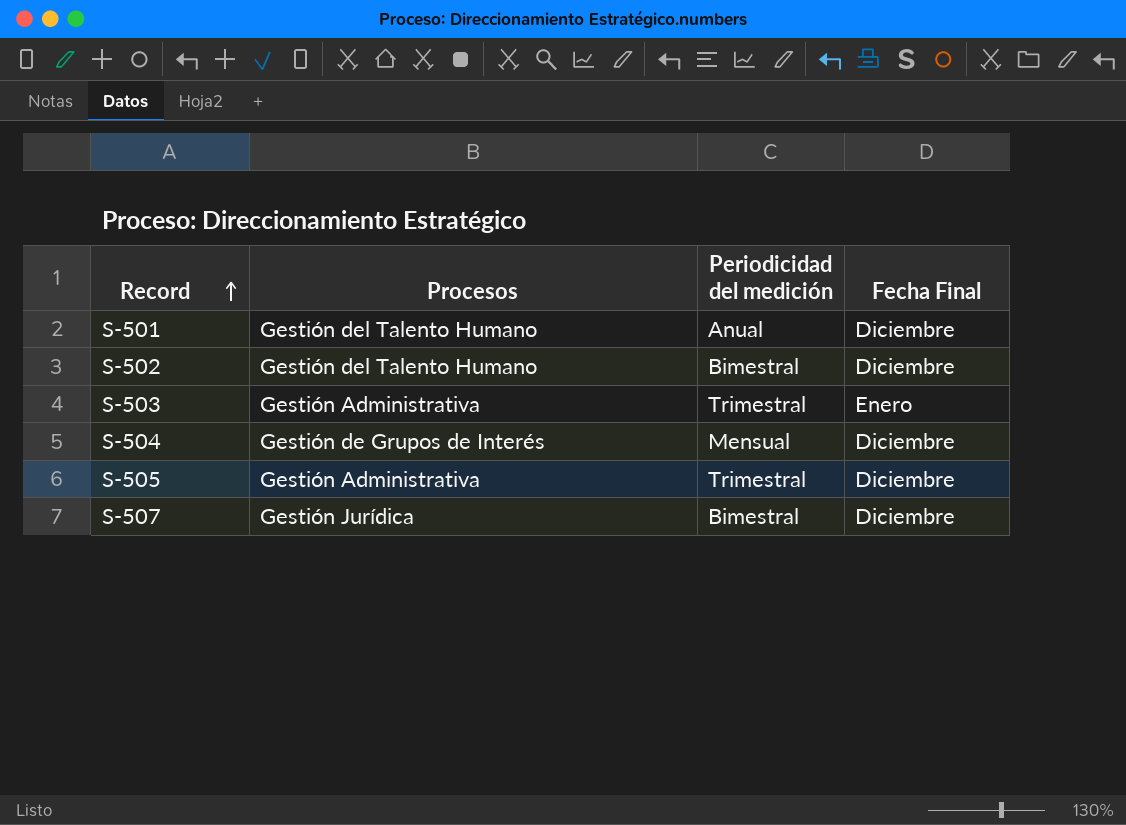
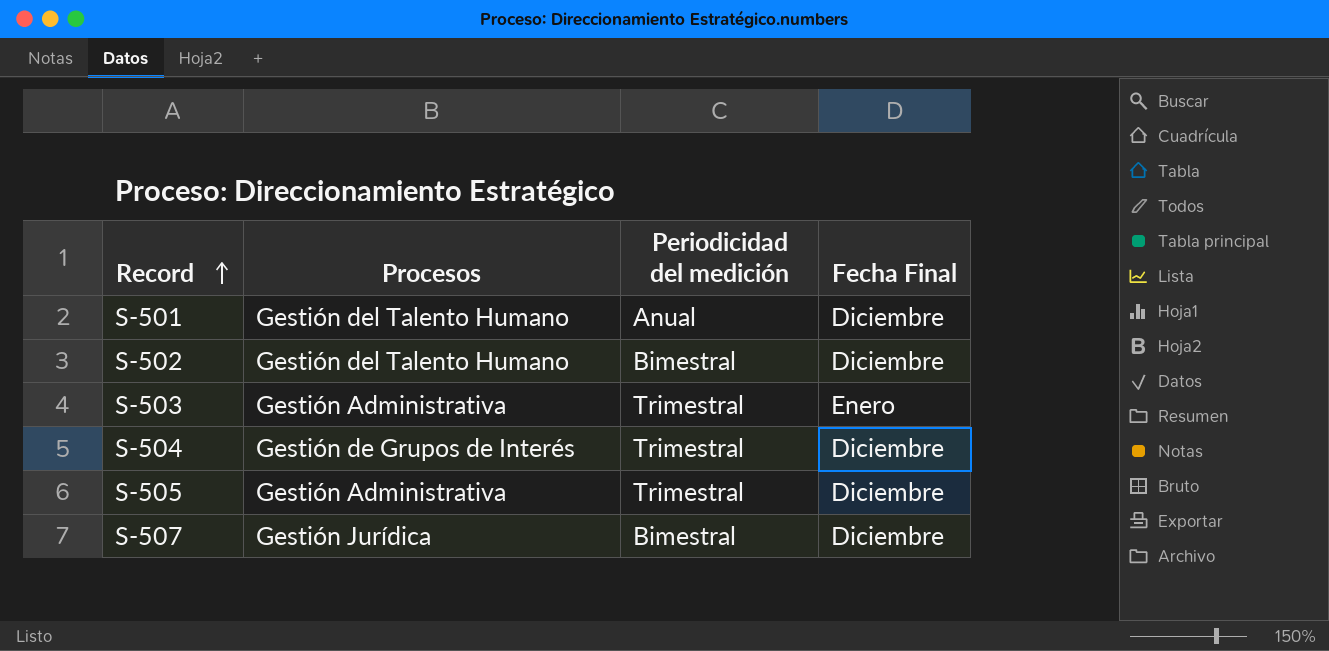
S-504 | Periodicidad del medición: Mensual -> Trimestral

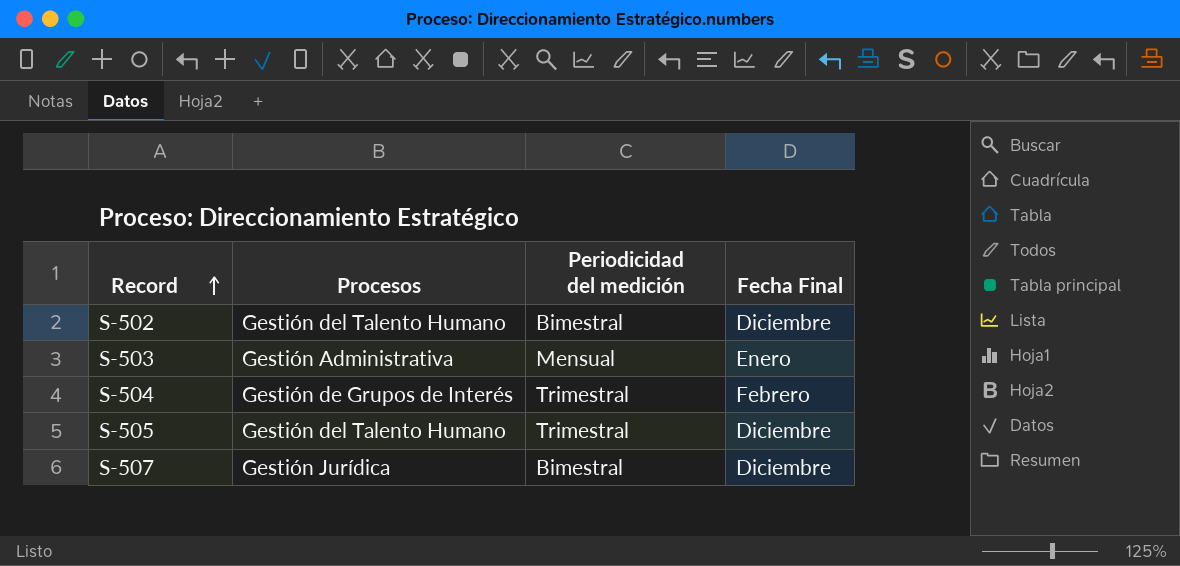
row S-501: Gestión del Talento Humano | Anual | Diciembre -> none
S-503 | Periodicidad del medición: Trimestral -> Mensual
S-504 | Fecha Final: Diciembre -> Febrero
S-505 | Procesos: Gestión Administrativa -> Gestión del Talento Humano

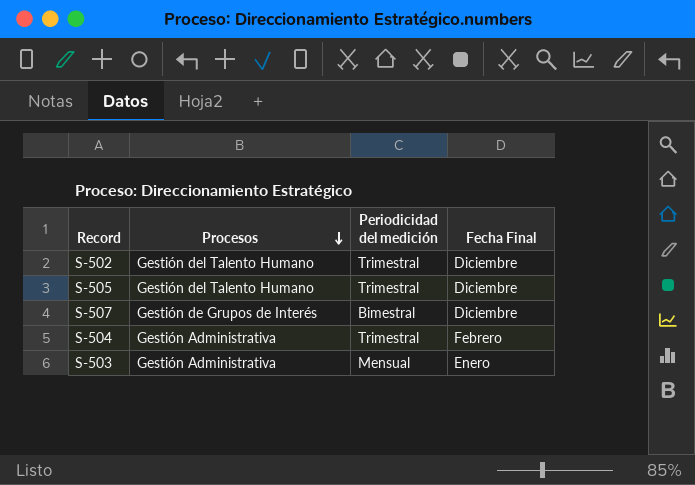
row order: Record ascending -> Procesos descending
S-502 | Periodicidad del medición: Bimestral -> Trimestral
S-507 | Procesos: Gestión Jurídica -> Gestión de Grupos de Interés
S-504 | Procesos: Gestión de Grupos de Interés -> Gestión Administrativa

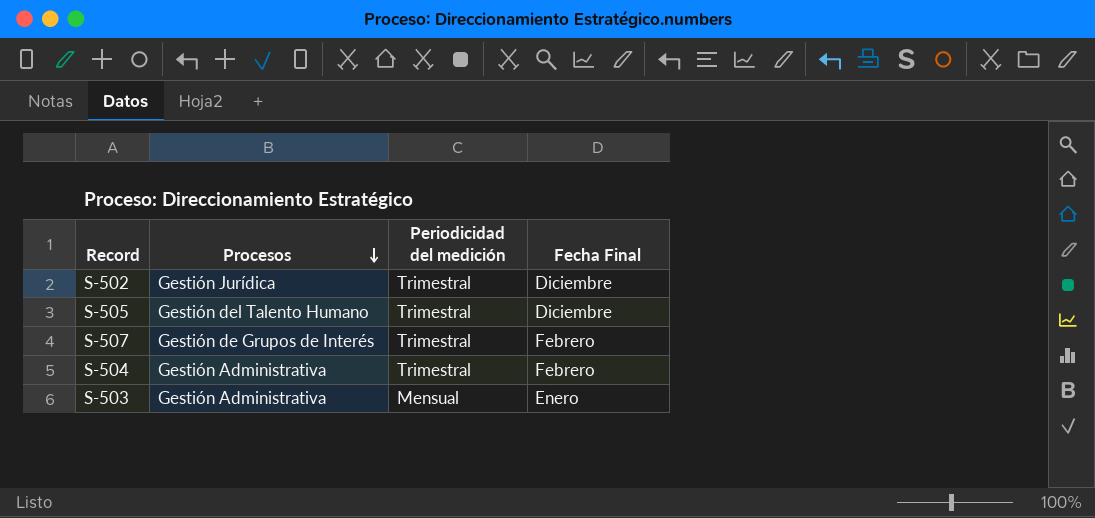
S-502 | Procesos: Gestión del Talento Humano -> Gestión Jurídica
S-507 | Periodicidad del medición: Bimestral -> Trimestral
S-507 | Fecha Final: Diciembre -> Febrero

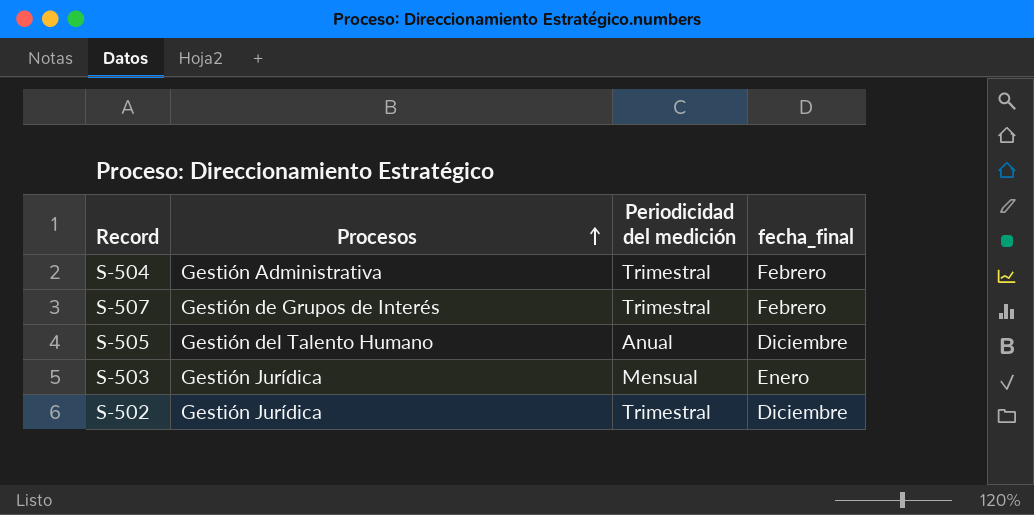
row order: Procesos descending -> Procesos ascending
column name: Fecha Final -> fecha_final
S-505 | Periodicidad del medición: Trimestral -> Anual
S-503 | Procesos: Gestión Administrativa -> Gestión Jurídica

